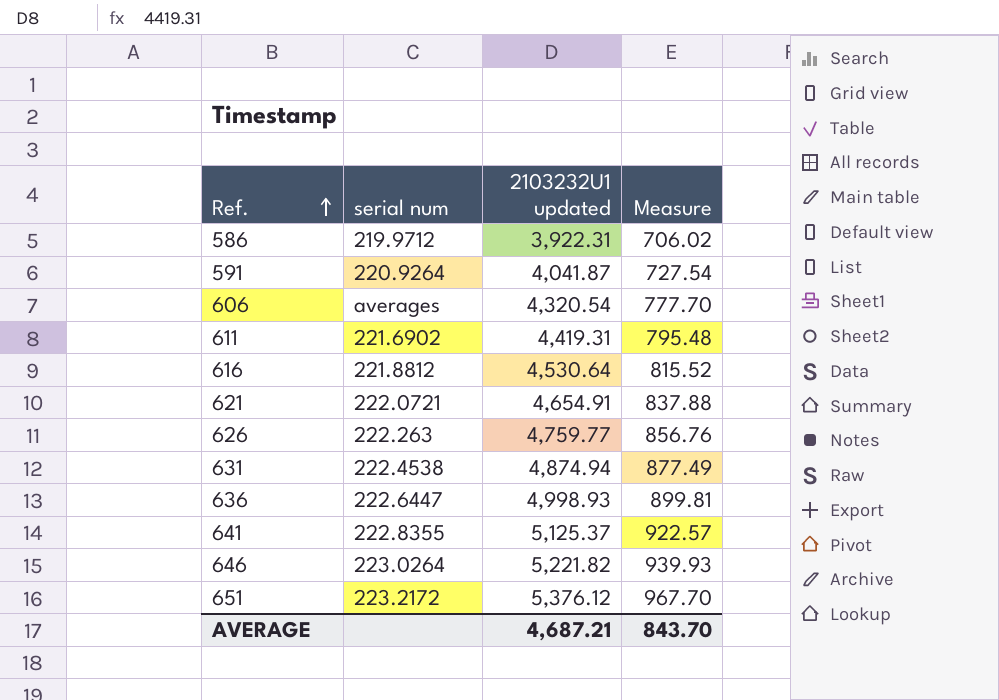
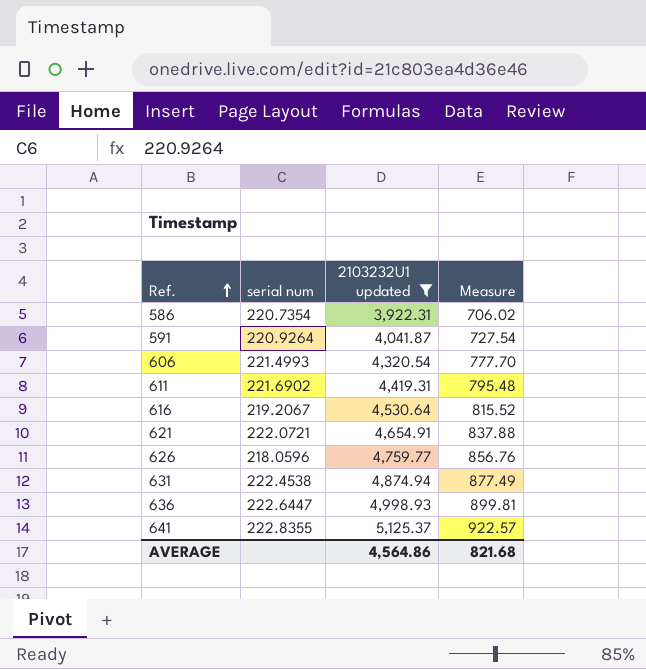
filter: none -> 2103232U1 updated <= 5,125.37
586 | serial num: 219.9712 -> 220.7354
606 | serial num: averages -> 221.4993
616 | serial num: 221.8812 -> 219.2067
626 | serial num: 222.263 -> 218.0596
AVERAGE | 2103232U1 updated: 4,687.21 -> 4,564.86
AVERAGE | Measure: 843.70 -> 821.68

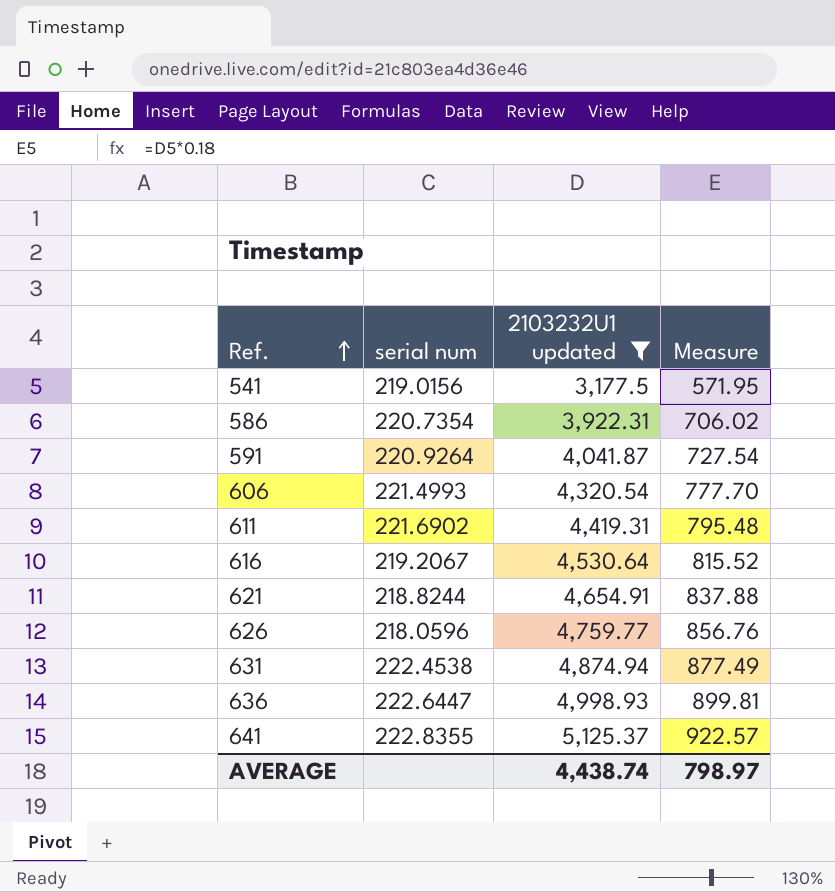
row 541: none -> 219.0156 | 3,177.5 | 571.95
621 | serial num: 222.0721 -> 218.8244
AVERAGE | 2103232U1 updated: 4,564.86 -> 4,438.74
AVERAGE | Measure: 821.68 -> 798.97

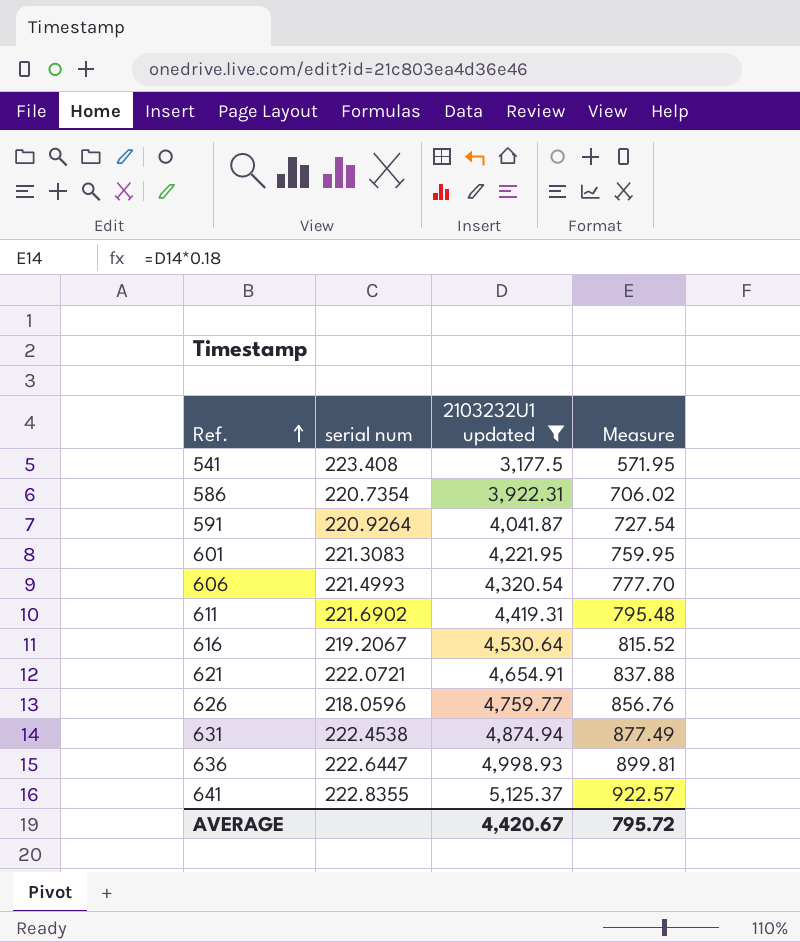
541 | serial num: 219.0156 -> 223.408
row 601: none -> 221.3083 | 4,221.95 | 759.95
621 | serial num: 218.8244 -> 222.0721
AVERAGE | 2103232U1 updated: 4,438.74 -> 4,420.67
AVERAGE | Measure: 798.97 -> 795.72

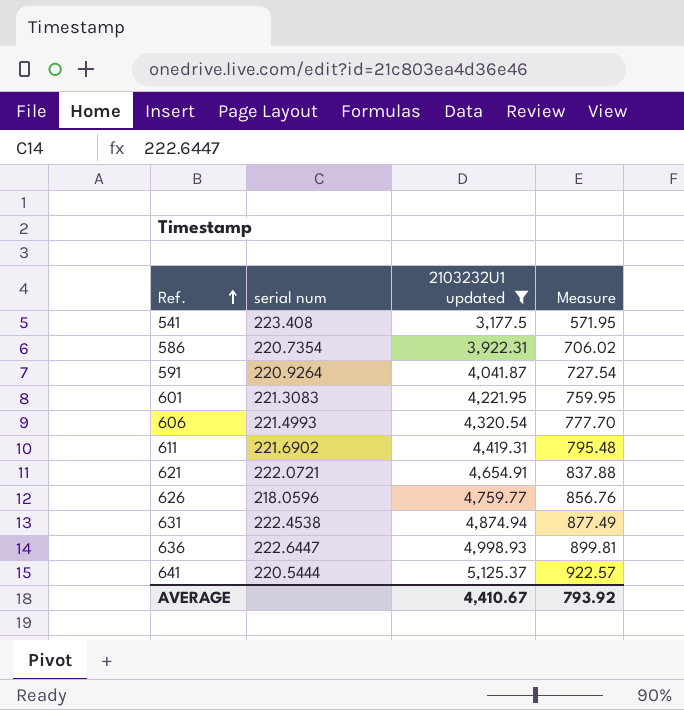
row 616: 219.2067 | 4,530.64 | 815.52 -> none
641 | serial num: 222.8355 -> 220.5444
AVERAGE | 2103232U1 updated: 4,420.67 -> 4,410.67
AVERAGE | Measure: 795.72 -> 793.92

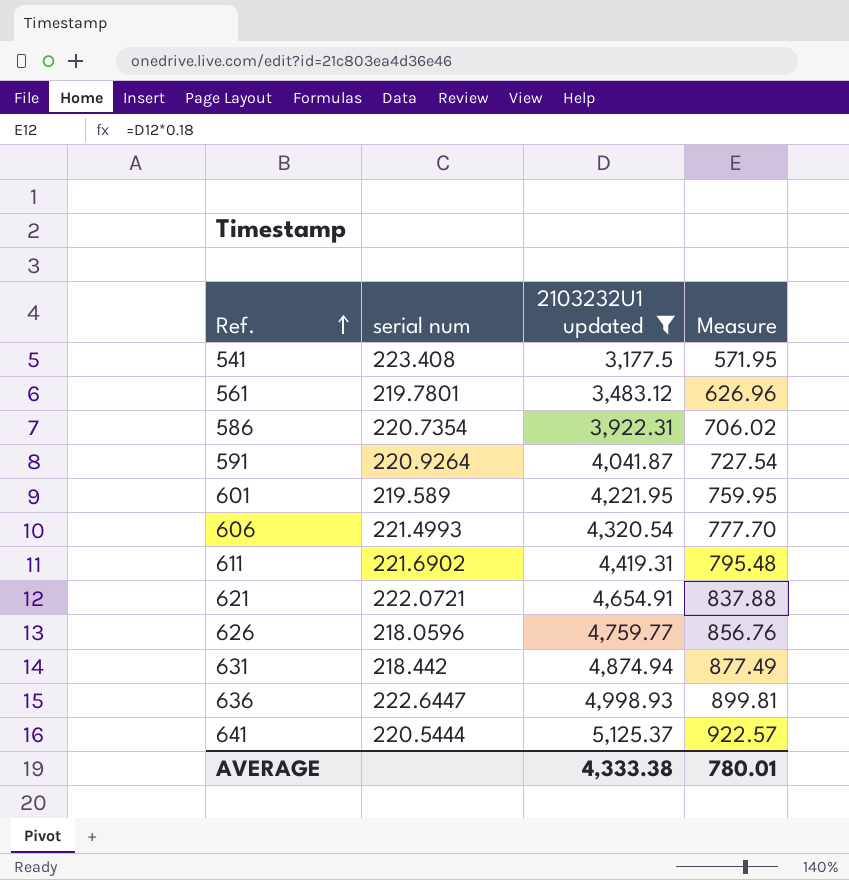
row 561: none -> 219.7801 | 3,483.12 | 626.96
601 | serial num: 221.3083 -> 219.589
631 | serial num: 222.4538 -> 218.442
AVERAGE | 2103232U1 updated: 4,410.67 -> 4,333.38
AVERAGE | Measure: 793.92 -> 780.01

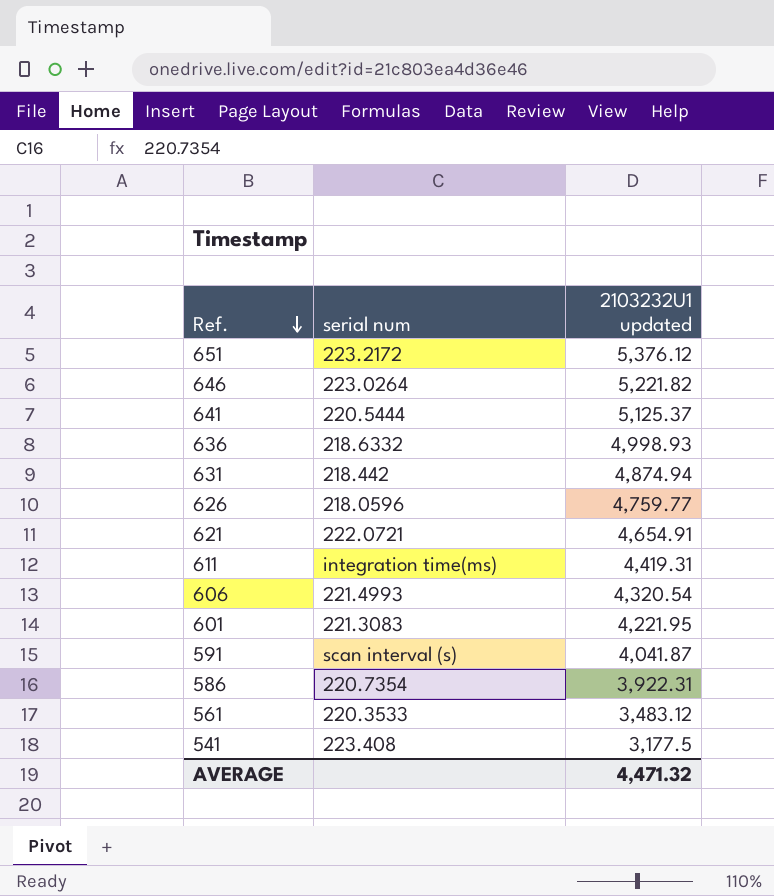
filter: 2103232U1 updated <= 5,125.37 -> none
row order: Ref. ascending -> Ref. descending
column Measure | formula: [2103232U1 updated] * 0.18 -> none
636 | serial num: 222.6447 -> 218.6332
611 | serial num: 221.6902 -> integration time(ms)
601 | serial num: 219.589 -> 221.3083
591 | serial num: 220.9264 -> scan interval (s)
561 | serial num: 219.7801 -> 220.3533
AVERAGE | 2103232U1 updated: 4,333.38 -> 4,471.32

